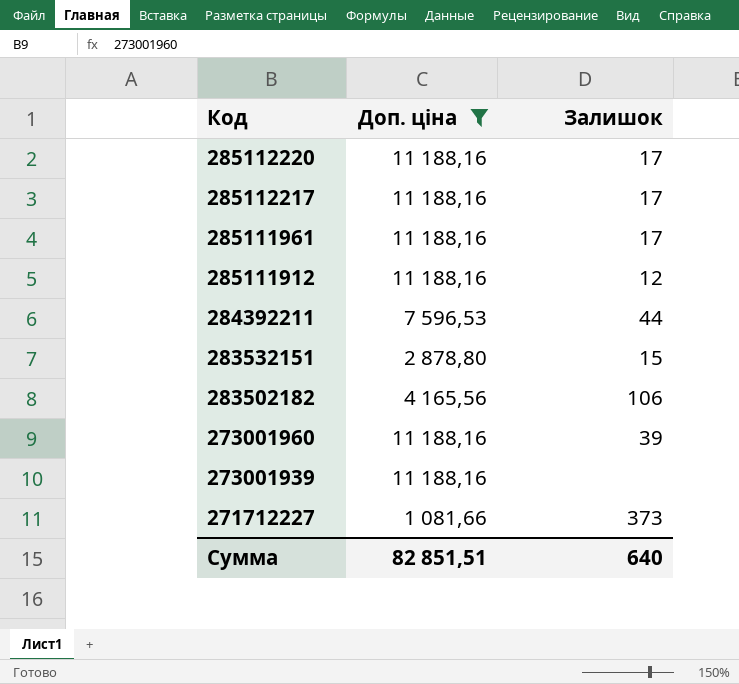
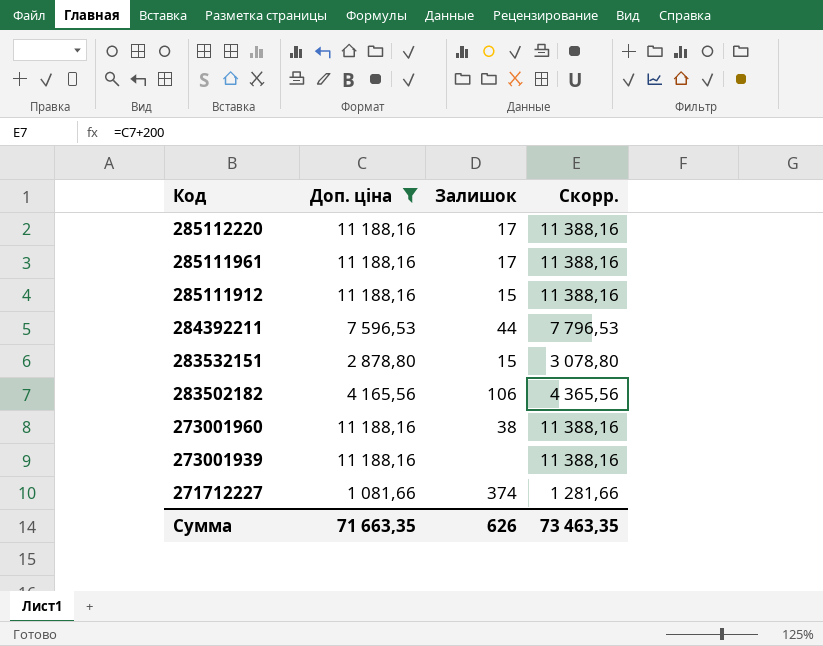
column Скорр. | formula: none -> [Доп. ціна] + 200
row 285112217: 11 188,16 | 17 -> none
285111912 | Залишок: 12 -> 15
273001960 | Залишок: 39 -> 38
271712227 | Залишок: 373 -> 374
Сумма | Доп. ціна: 82 851,51 -> 71 663,35
Сумма | Залишок: 640 -> 626

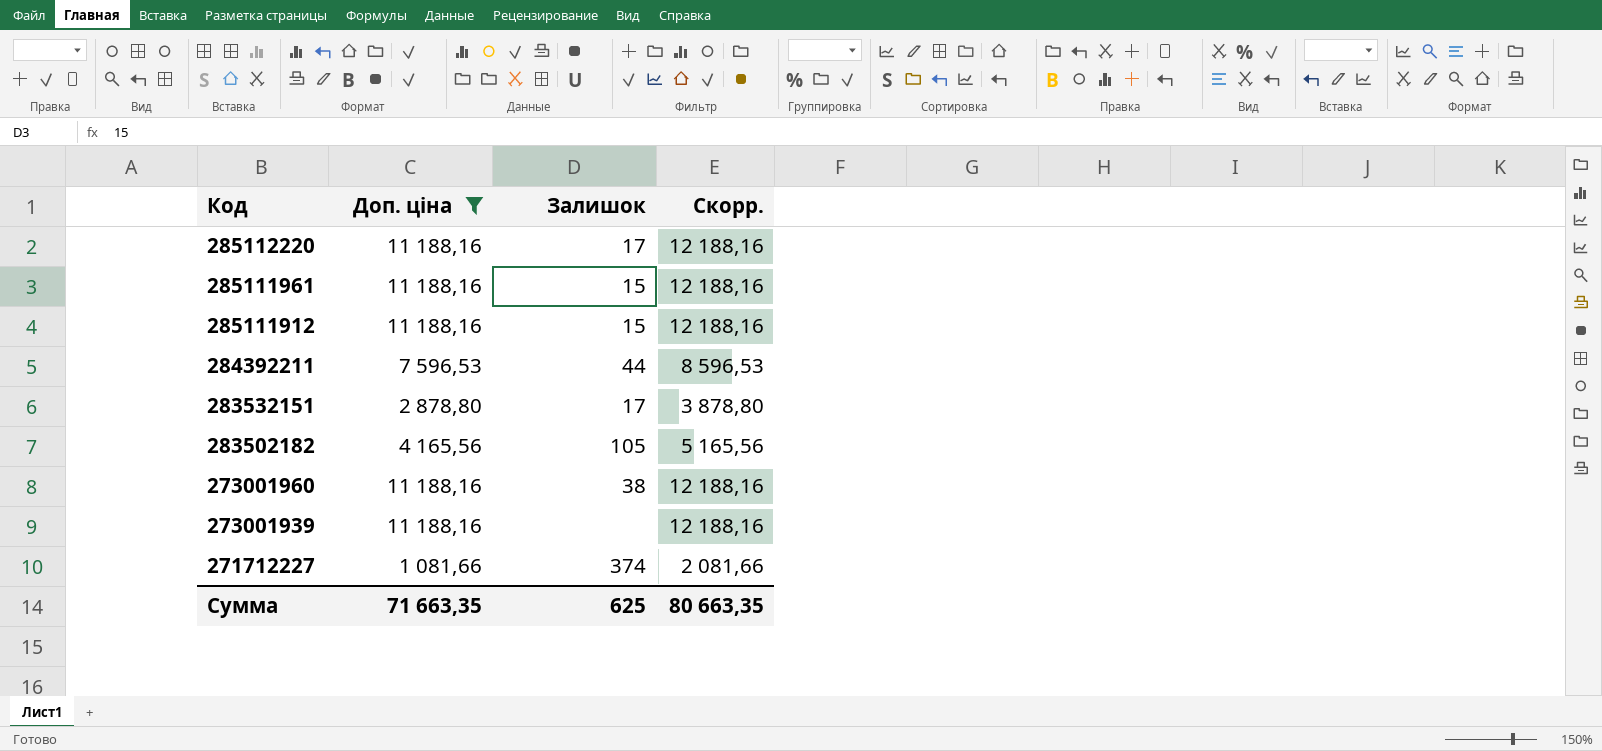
column Скорр. | formula: [Доп. ціна] + 200 -> [Доп. ціна] + 1000
285111961 | Залишок: 17 -> 15
283532151 | Залишок: 15 -> 17
283502182 | Залишок: 106 -> 105
Сумма | Залишок: 626 -> 625
Сумма | Скорр.: 73 463,35 -> 80 663,35

